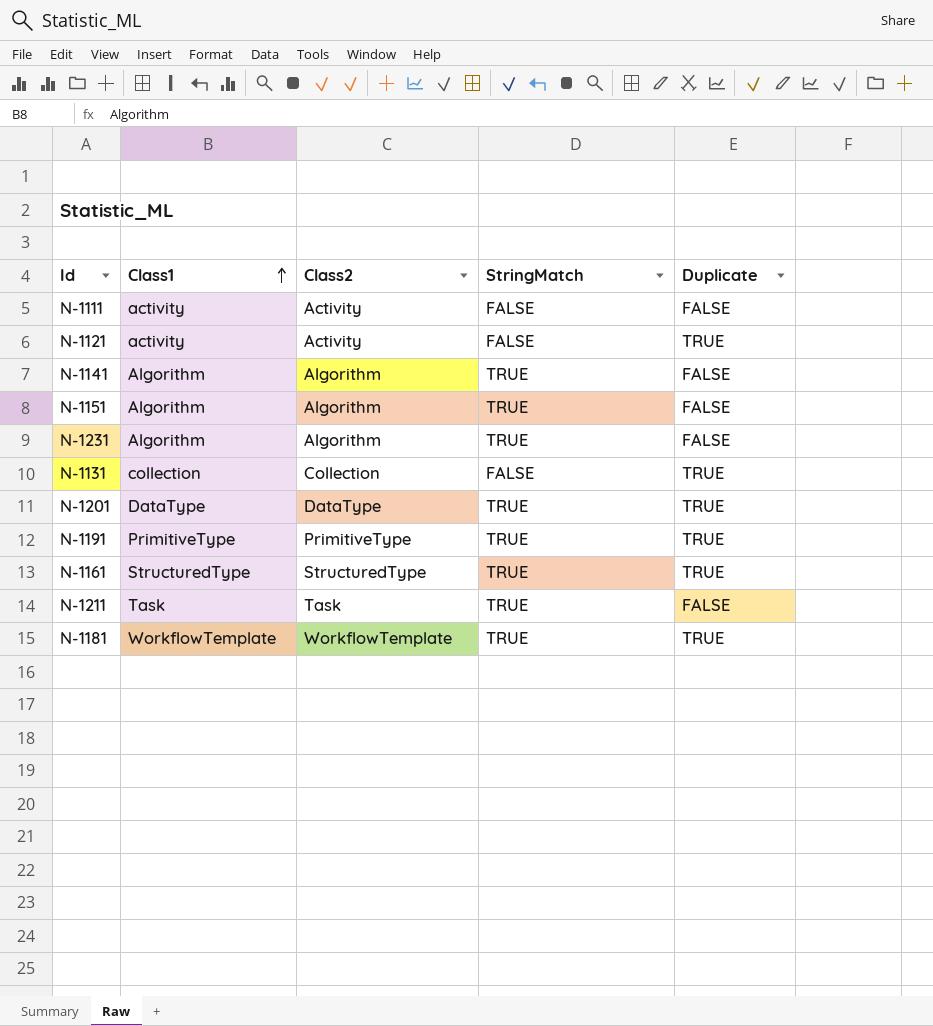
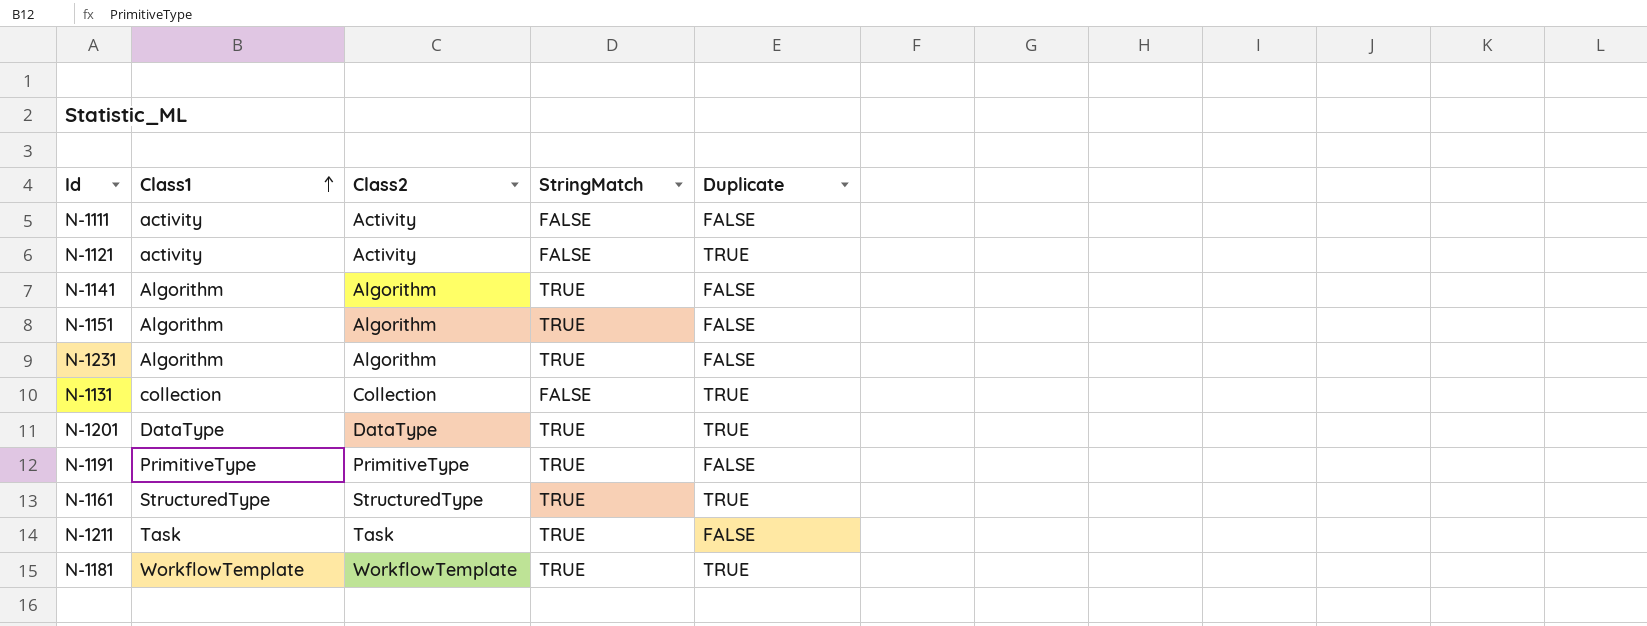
N-1191 | Duplicate: TRUE -> FALSE

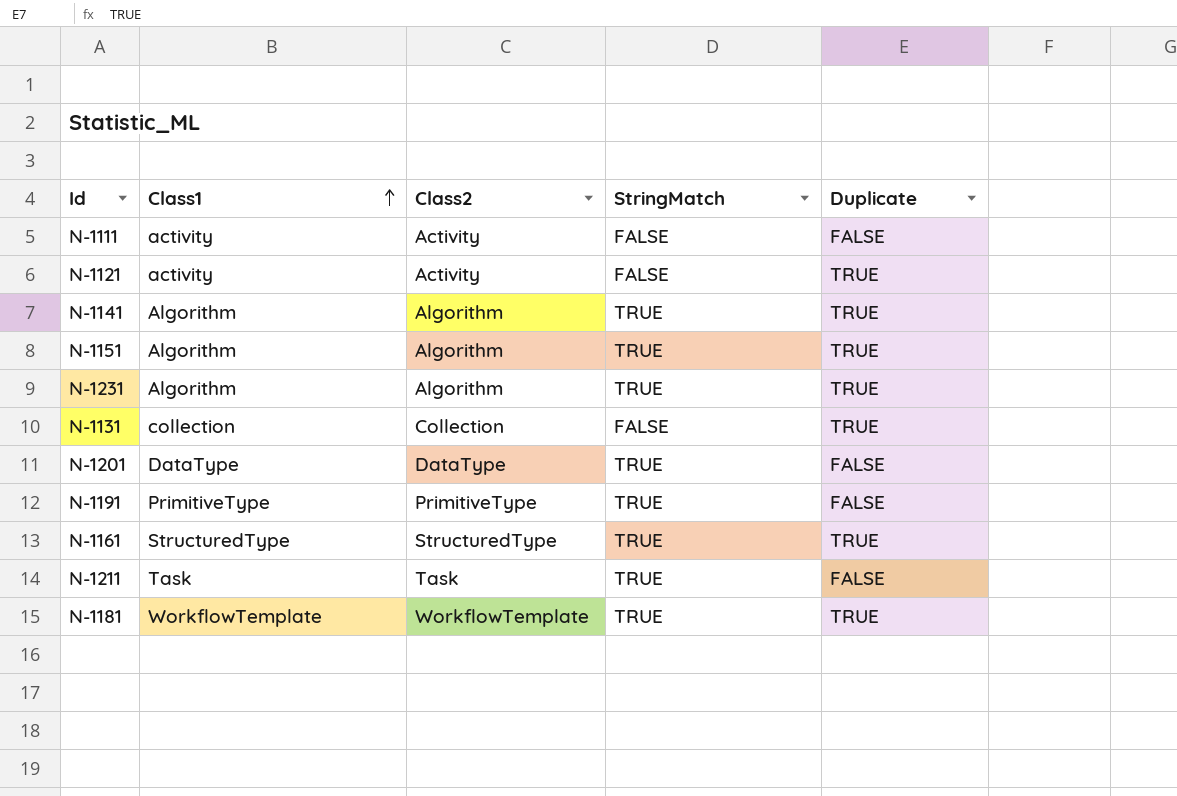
N-1141 | Duplicate: FALSE -> TRUE
N-1151 | Duplicate: FALSE -> TRUE
N-1231 | Duplicate: FALSE -> TRUE
N-1201 | Duplicate: TRUE -> FALSE

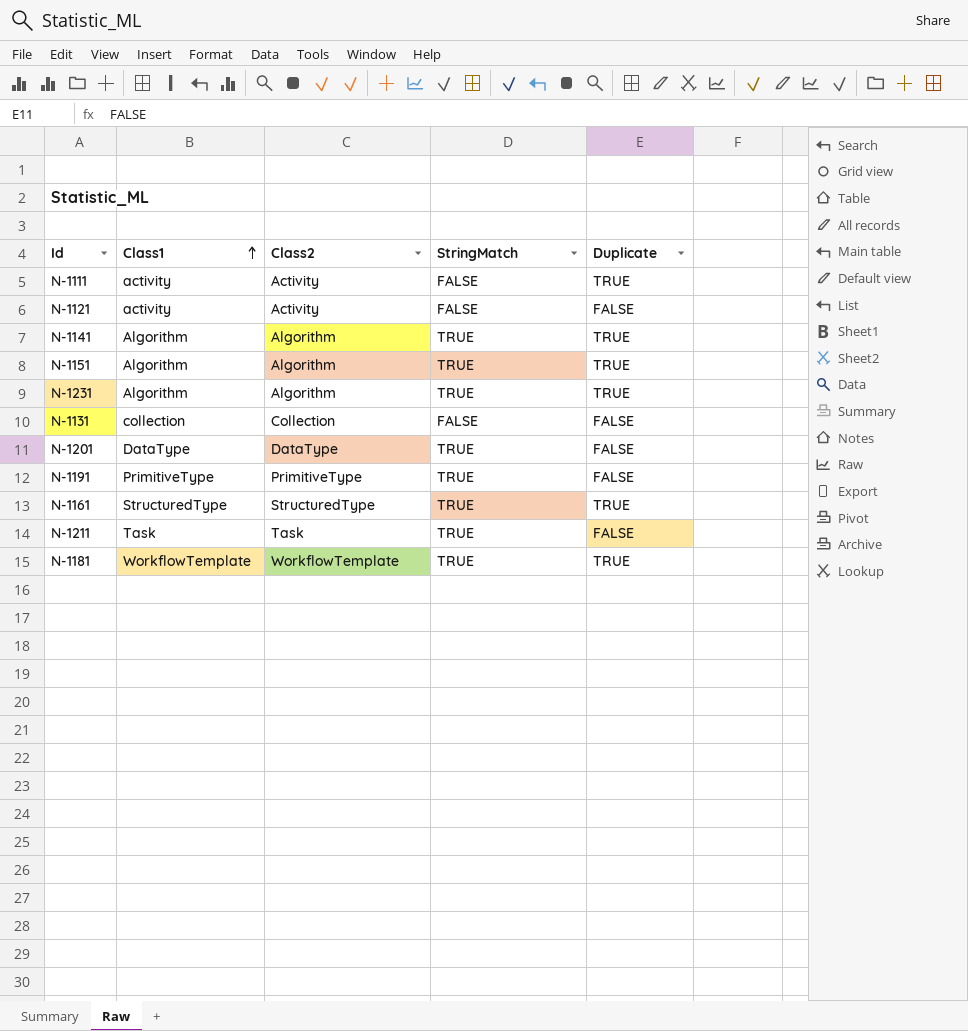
N-1111 | Duplicate: FALSE -> TRUE
N-1121 | Duplicate: TRUE -> FALSE
N-1131 | Duplicate: TRUE -> FALSE

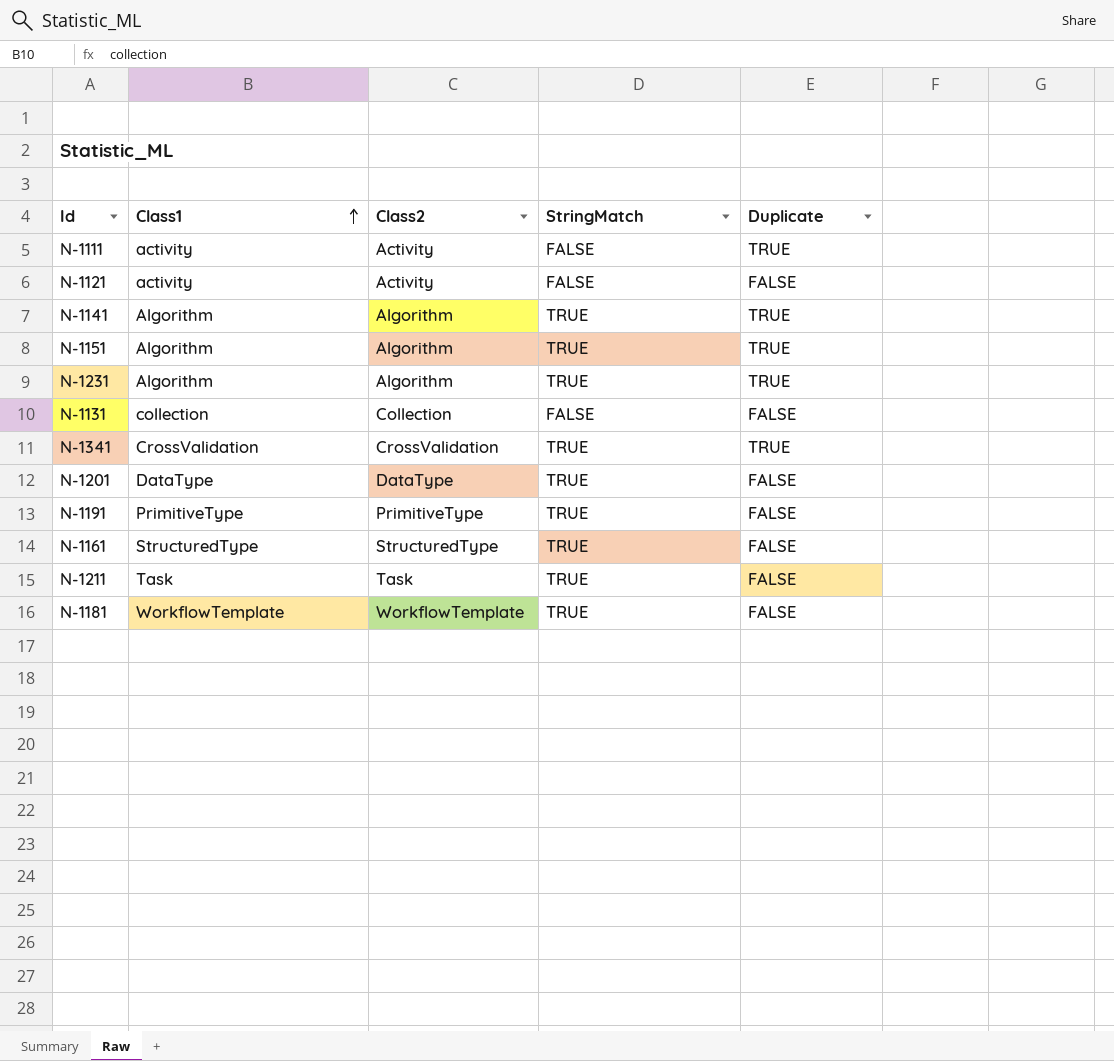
row N-1341: none -> CrossValidation | CrossValidation | TRUE | TRUE
N-1161 | Duplicate: TRUE -> FALSE
N-1181 | Duplicate: TRUE -> FALSE

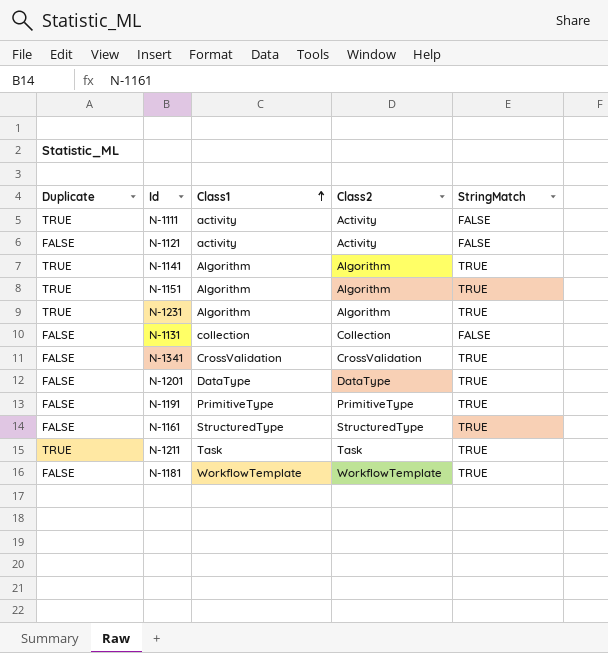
column Duplicate | position: 5 -> 1
N-1341 | Duplicate: TRUE -> FALSE
N-1211 | Duplicate: FALSE -> TRUE

